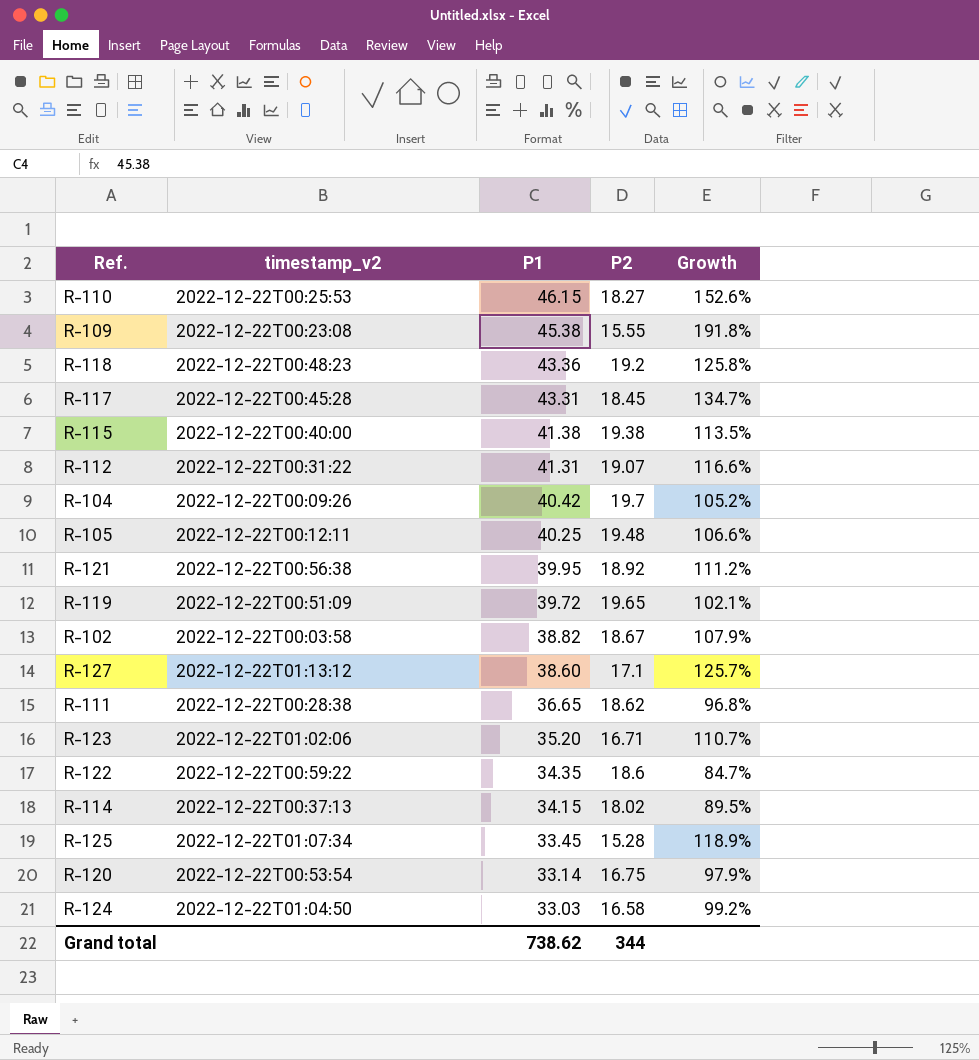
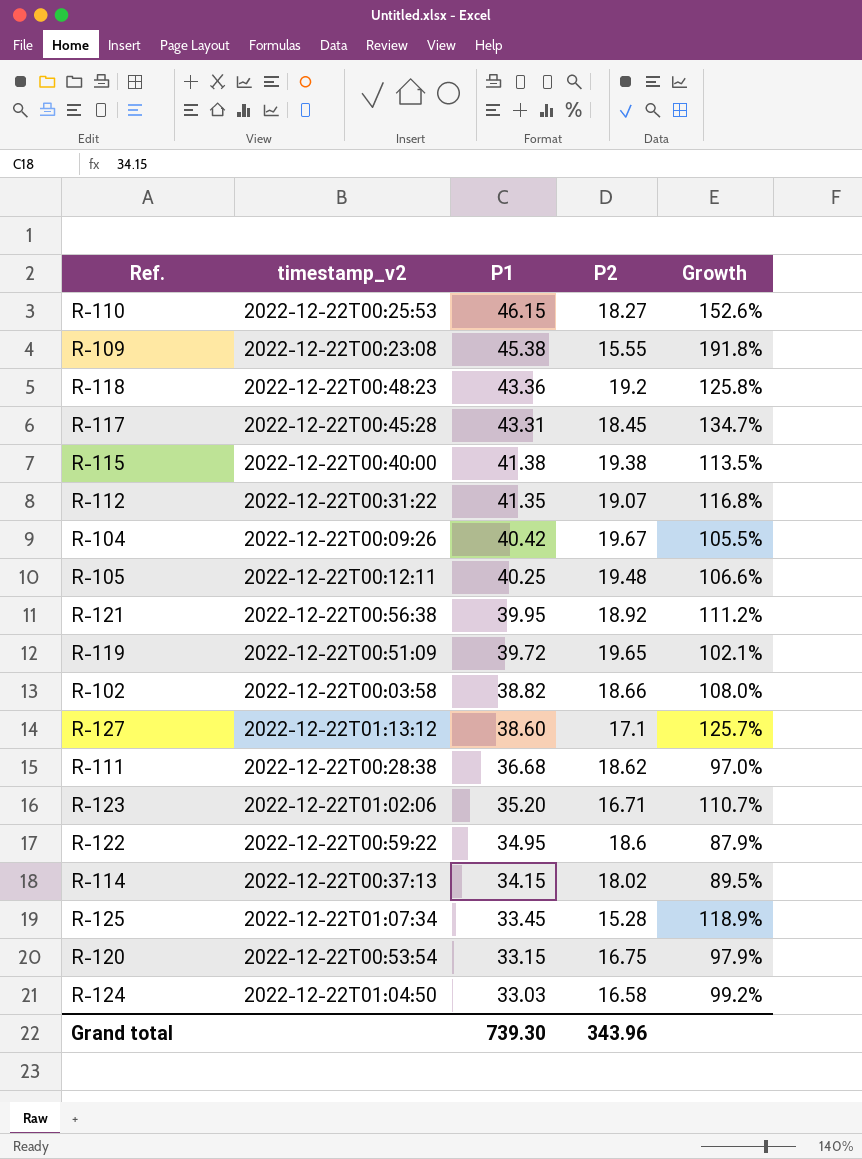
R-112 | P1: 41.31 -> 41.35
R-112 | Growth: 116.6% -> 116.8%
R-104 | P2: 19.7 -> 19.67
R-104 | Growth: 105.2% -> 105.5%
R-102 | P2: 18.67 -> 18.66
R-102 | Growth: 107.9% -> 108.0%
R-111 | P1: 36.65 -> 36.68
R-111 | Growth: 96.8% -> 97.0%
R-122 | P1: 34.35 -> 34.95
R-122 | Growth: 84.7% -> 87.9%
R-120 | P1: 33.14 -> 33.15
Grand total | P1: 738.62 -> 739.30
Grand total | P2: 344 -> 343.96

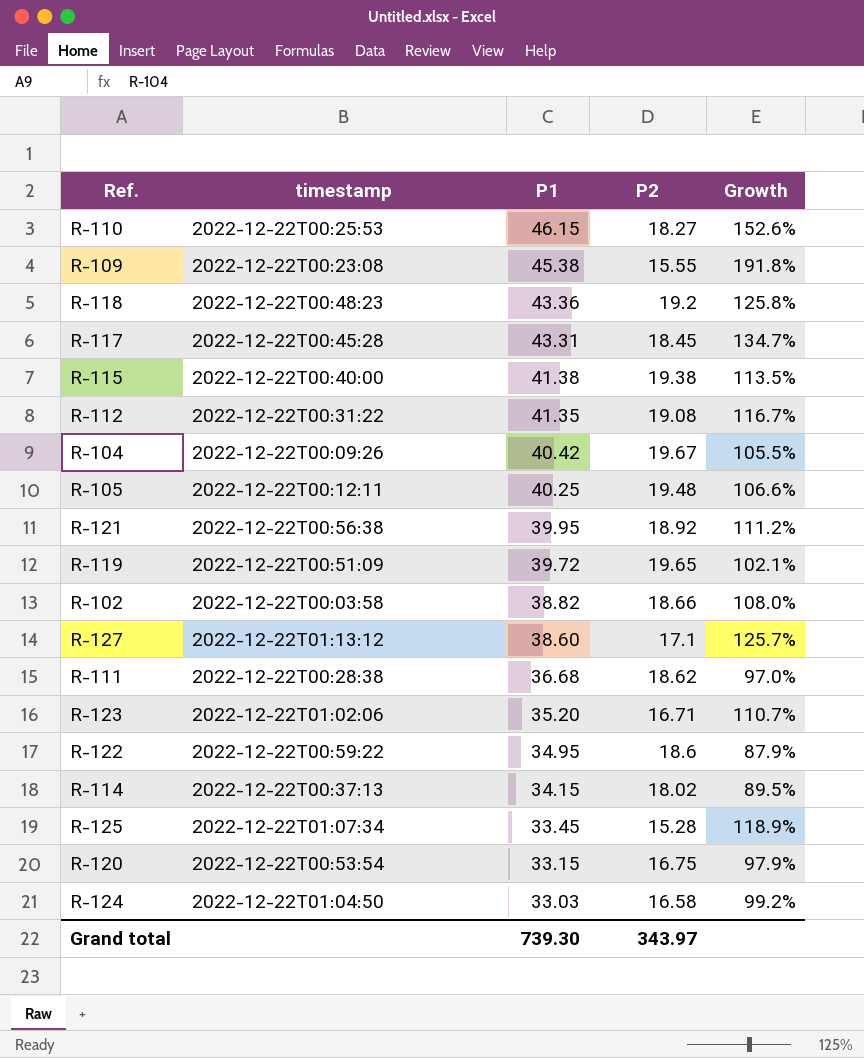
column name: timestamp_v2 -> timestamp
R-112 | P2: 19.07 -> 19.08
R-112 | Growth: 116.8% -> 116.7%
Grand total | P2: 343.96 -> 343.97

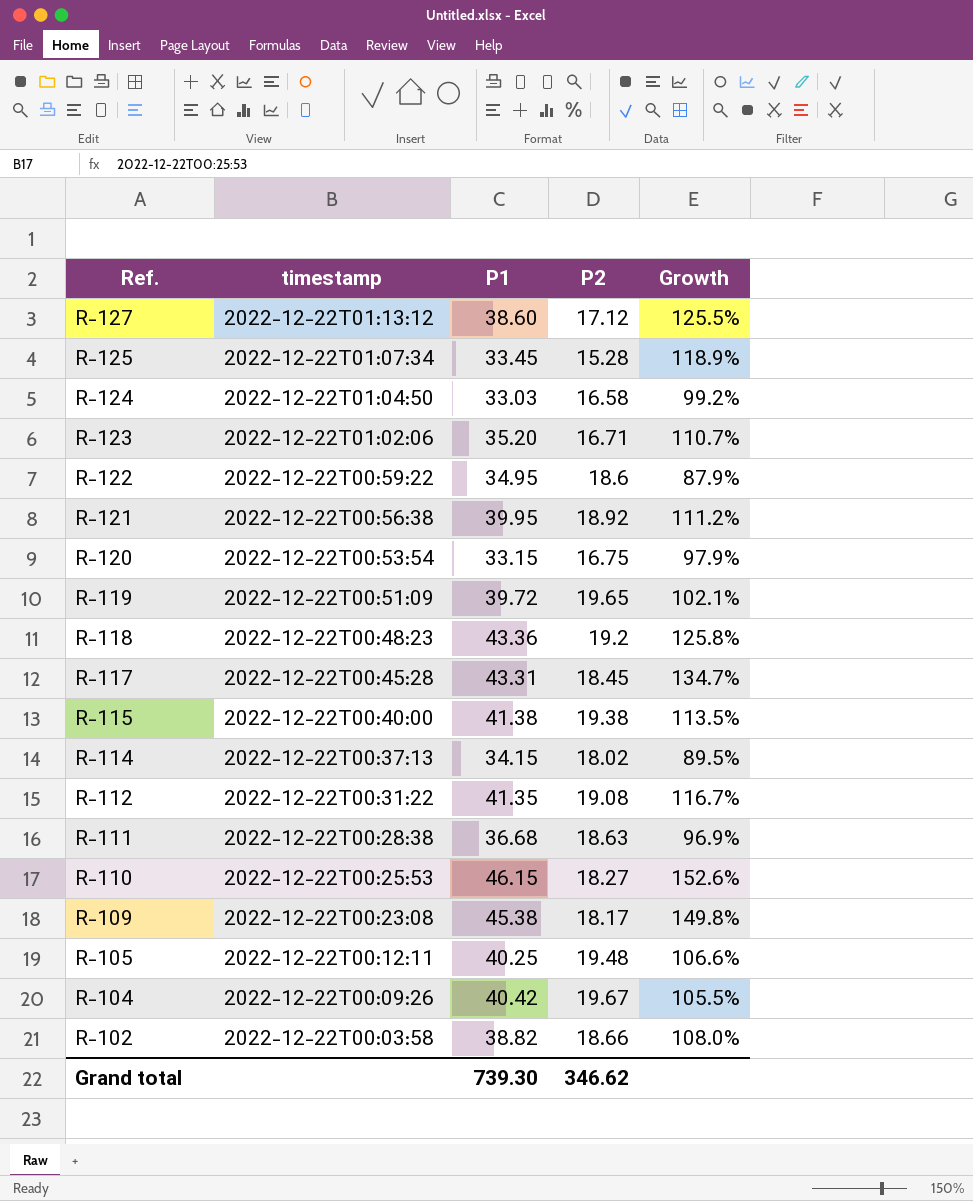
row order: P1 descending -> Ref. descending
R-127 | P2: 17.1 -> 17.12
R-127 | Growth: 125.7% -> 125.5%
R-111 | P2: 18.62 -> 18.63
R-111 | Growth: 97.0% -> 96.9%
R-109 | P2: 15.55 -> 18.17
R-109 | Growth: 191.8% -> 149.8%
Grand total | P2: 343.97 -> 346.62

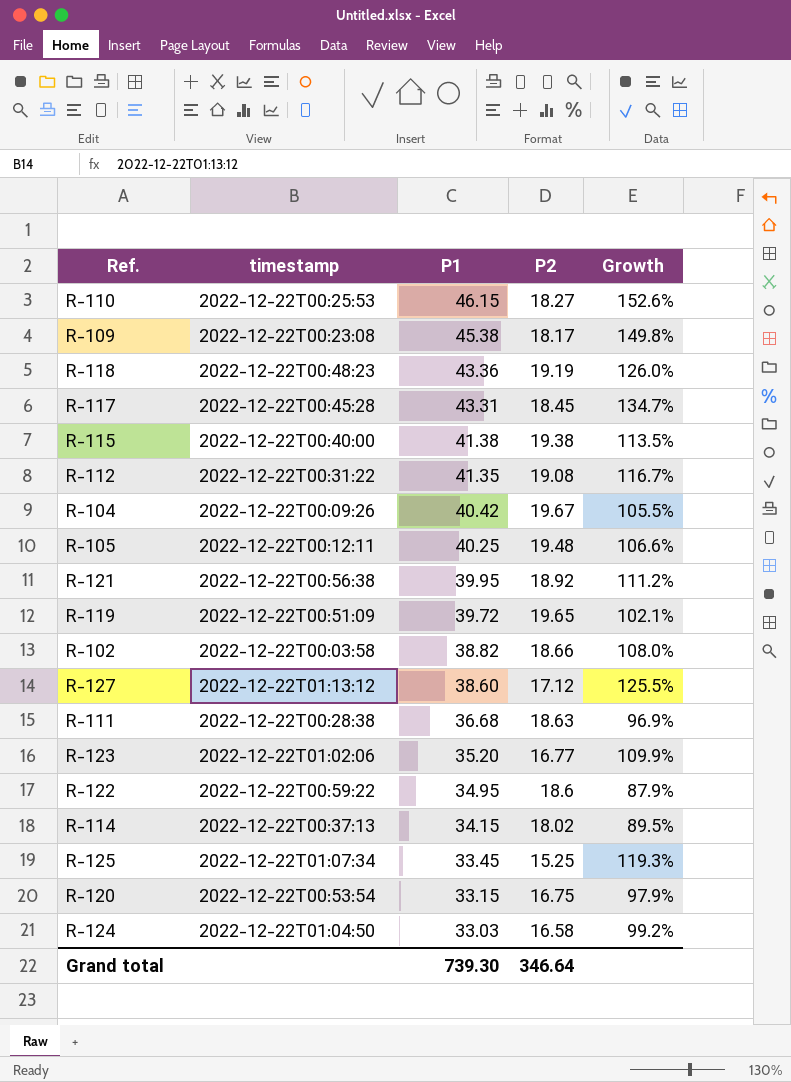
row order: Ref. descending -> P1 descending
R-118 | P2: 19.2 -> 19.19
R-118 | Growth: 125.8% -> 126.0%
R-123 | P2: 16.71 -> 16.77
R-123 | Growth: 110.7% -> 109.9%
R-125 | P2: 15.28 -> 15.25
R-125 | Growth: 118.9% -> 119.3%
Grand total | P2: 346.62 -> 346.64

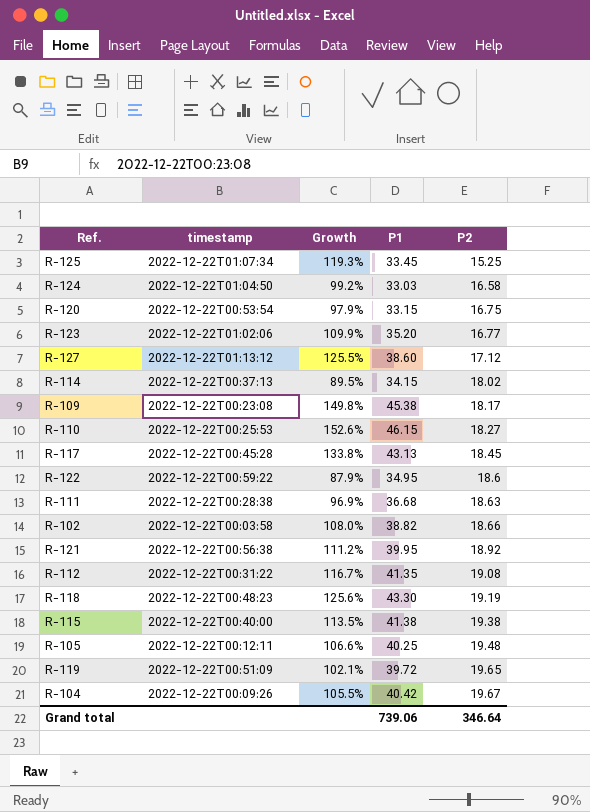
row order: P1 descending -> P2 ascending
column Growth | position: 5 -> 3
R-117 | Growth: 134.7% -> 133.8%
R-117 | P1: 43.31 -> 43.13
R-118 | Growth: 126.0% -> 125.6%
R-118 | P1: 43.36 -> 43.30
Grand total | P1: 739.30 -> 739.06

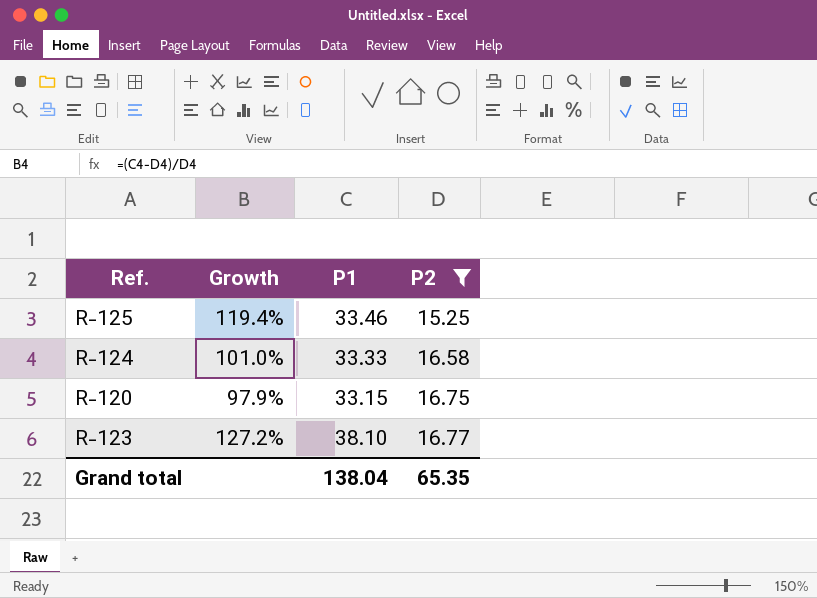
filter: none -> P2 <= 16.77
column timestamp | position: 2 -> none
R-125 | Growth: 119.3% -> 119.4%
R-125 | P1: 33.45 -> 33.46
R-124 | Growth: 99.2% -> 101.0%
R-124 | P1: 33.03 -> 33.33
R-123 | Growth: 109.9% -> 127.2%
R-123 | P1: 35.20 -> 38.10
Grand total | P1: 739.06 -> 138.04
Grand total | P2: 346.64 -> 65.35

